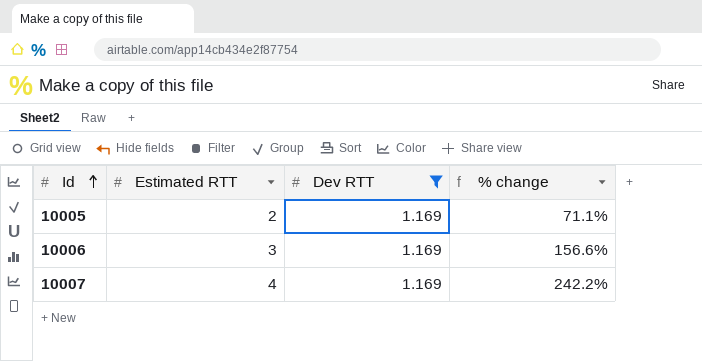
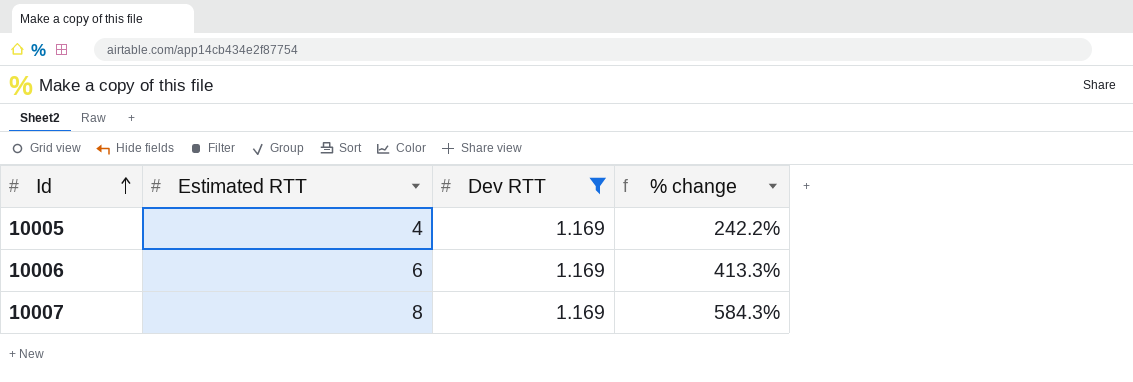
10005 | Estimated RTT: 2 -> 4
10005 | % change: 71.1% -> 242.2%
10006 | Estimated RTT: 3 -> 6
10006 | % change: 156.6% -> 413.3%
10007 | Estimated RTT: 4 -> 8
10007 | % change: 242.2% -> 584.3%

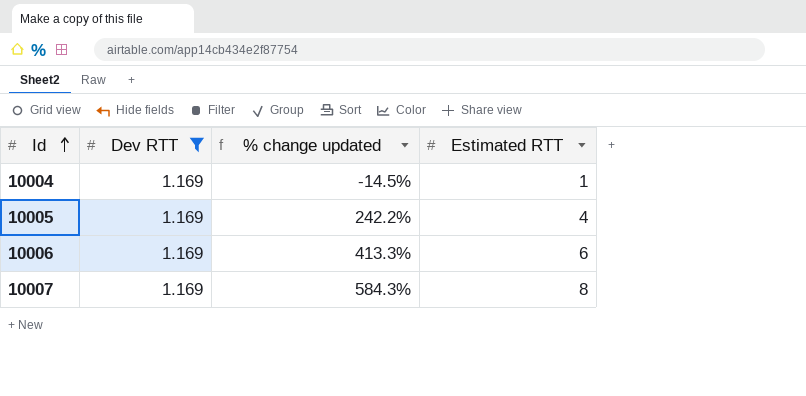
column name: % change -> % change updated
column Estimated RTT | position: 2 -> 4
row 10004: none -> 1.169 | -14.5% | 1

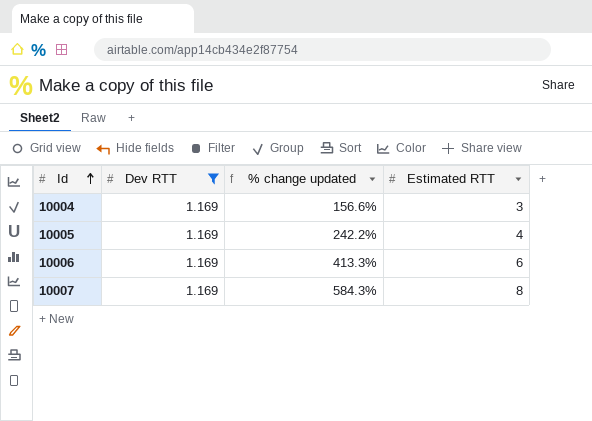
10004 | % change updated: -14.5% -> 156.6%
10004 | Estimated RTT: 1 -> 3

